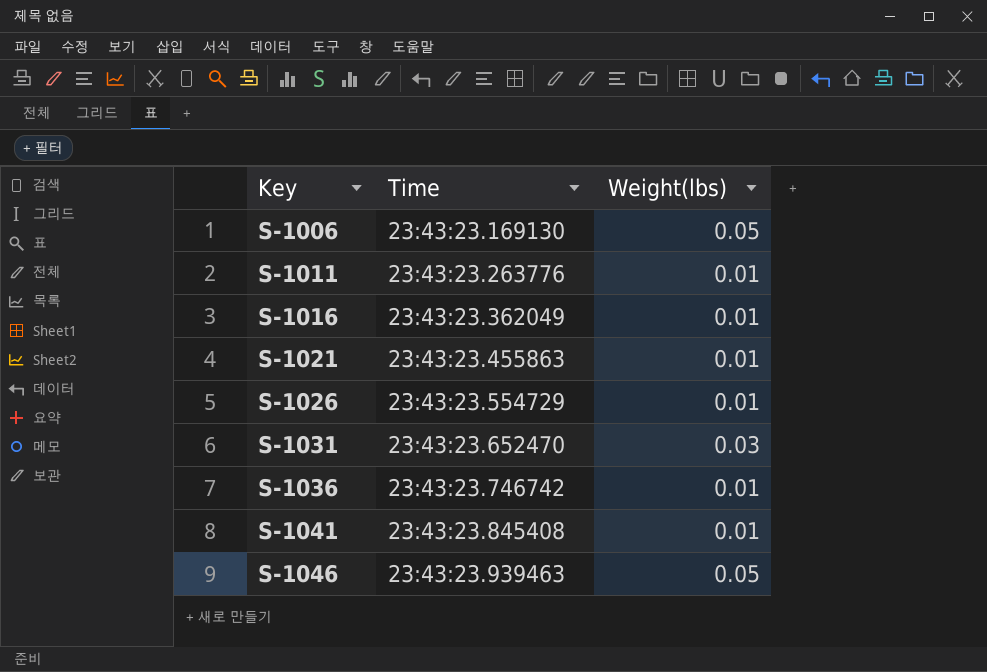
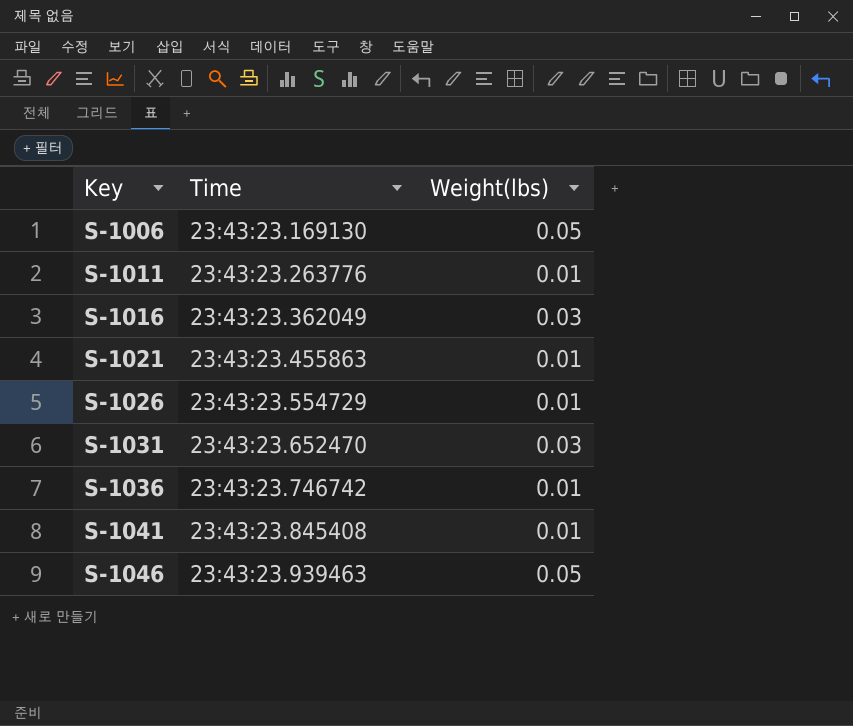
S-1016 | Weight(lbs): 0.01 -> 0.03

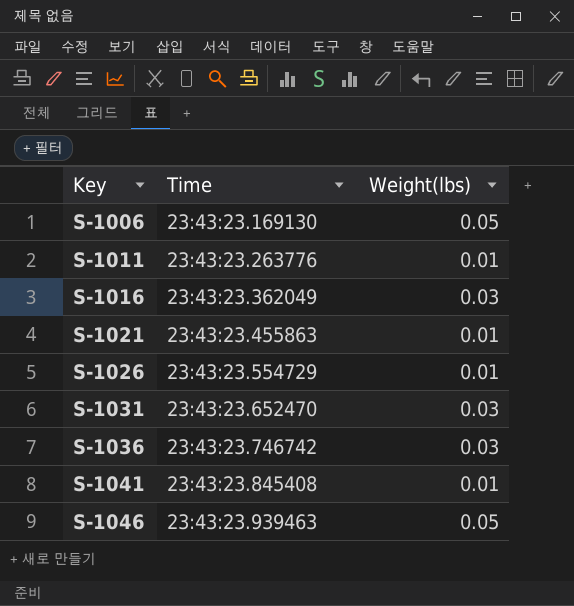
S-1036 | Weight(lbs): 0.01 -> 0.03

